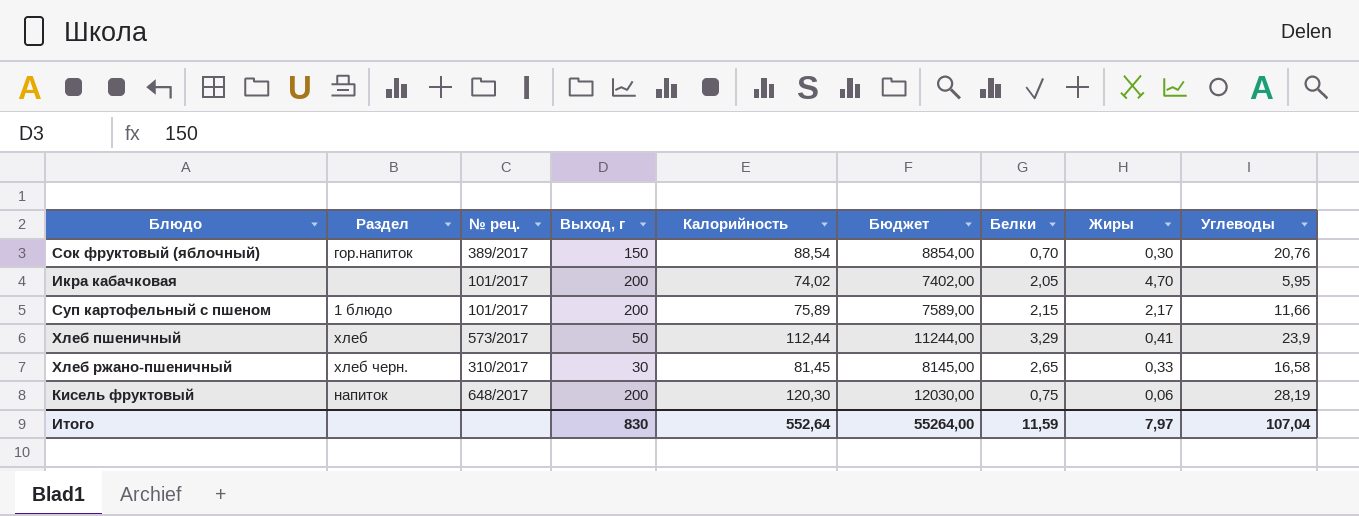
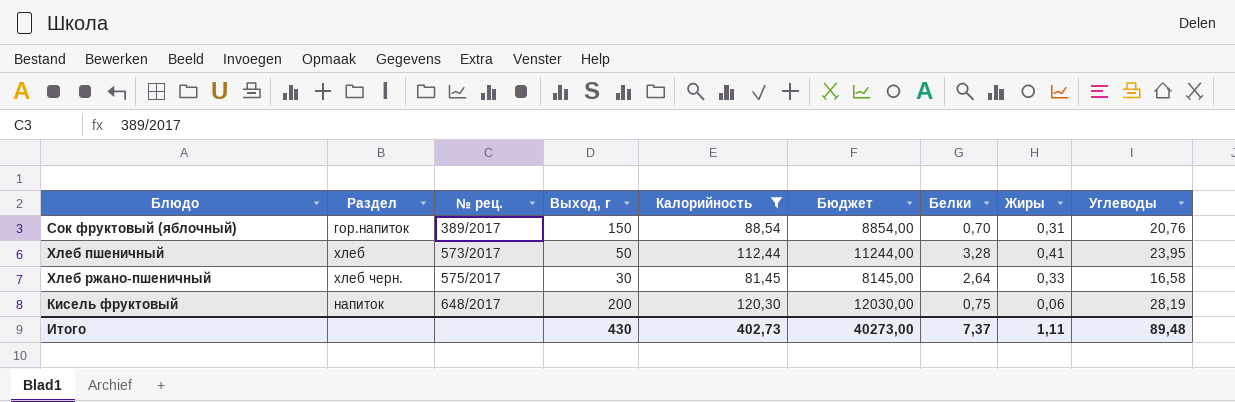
filter: none -> Калорийность >= 81,45
Сок фруктовый (яблочный) | Жиры: 0,30 -> 0,31
Хлеб пшеничный | Белки: 3,29 -> 3,28
Хлеб пшеничный | Углеводы: 23,9 -> 23,95
Хлеб ржано-пшеничный | № рец.: 310/2017 -> 575/2017
Хлеб ржано-пшеничный | Белки: 2,65 -> 2,64
Итого | Выход, г: 830 -> 430
Итого | Калорийность: 552,64 -> 402,73
Итого | Бюджет: 55264,00 -> 40273,00
Итого | Белки: 11,59 -> 7,37
Итого | Жиры: 7,97 -> 1,11
Итого | Углеводы: 107,04 -> 89,48

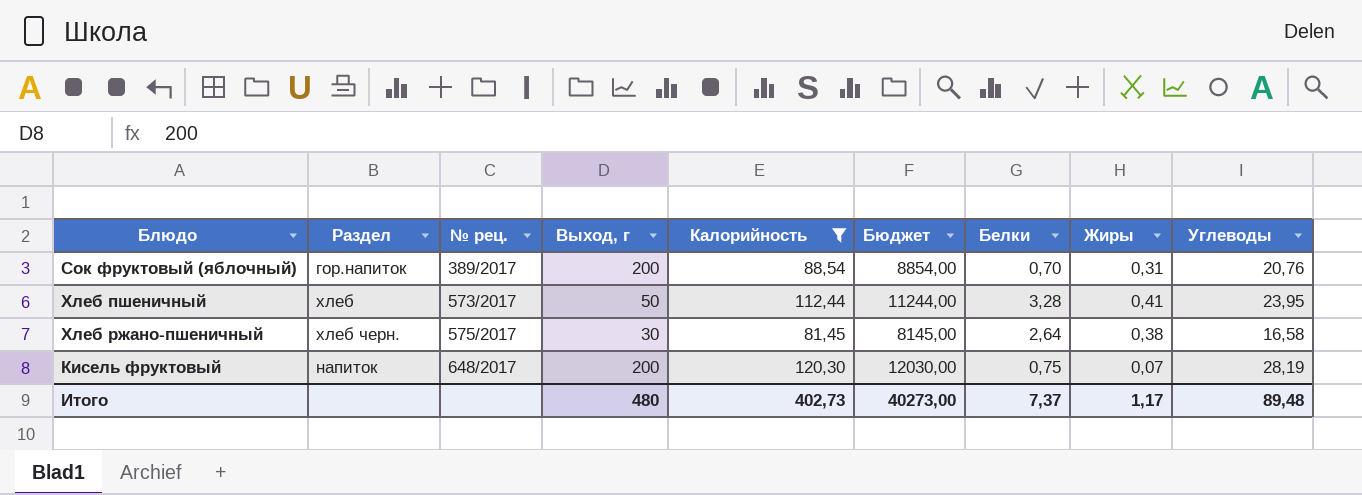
Сок фруктовый (яблочный) | Выход, г: 150 -> 200
Хлеб ржано-пшеничный | Жиры: 0,33 -> 0,38
Кисель фруктовый | Жиры: 0,06 -> 0,07
Итого | Выход, г: 430 -> 480
Итого | Жиры: 1,11 -> 1,17

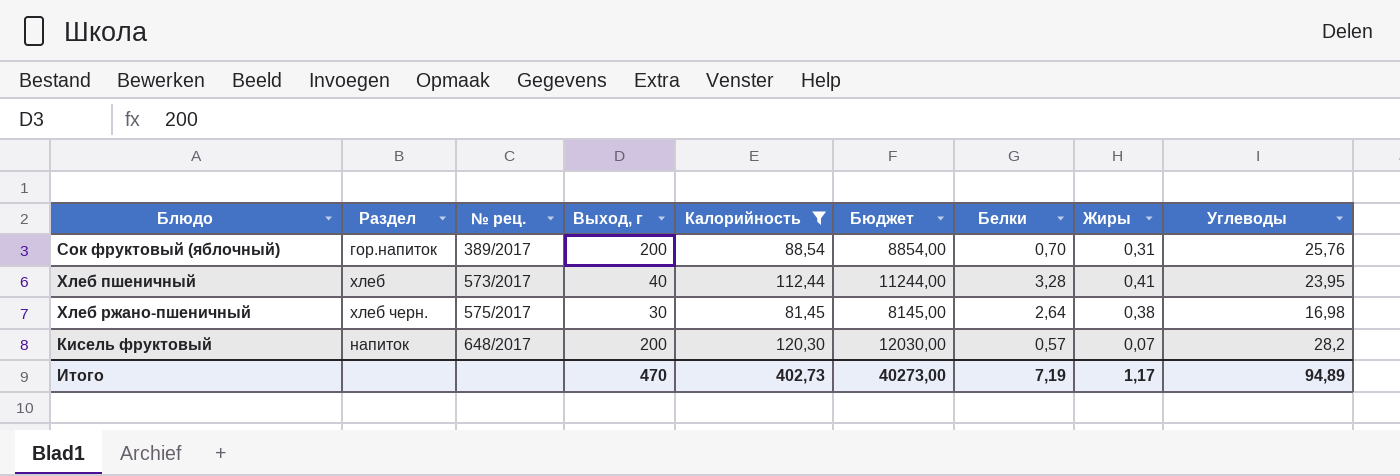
Сок фруктовый (яблочный) | Углеводы: 20,76 -> 25,76
Хлеб пшеничный | Выход, г: 50 -> 40
Хлеб ржано-пшеничный | Углеводы: 16,58 -> 16,98
Кисель фруктовый | Белки: 0,75 -> 0,57
Кисель фруктовый | Углеводы: 28,19 -> 28,2
Итого | Выход, г: 480 -> 470
Итого | Белки: 7,37 -> 7,19
Итого | Углеводы: 89,48 -> 94,89

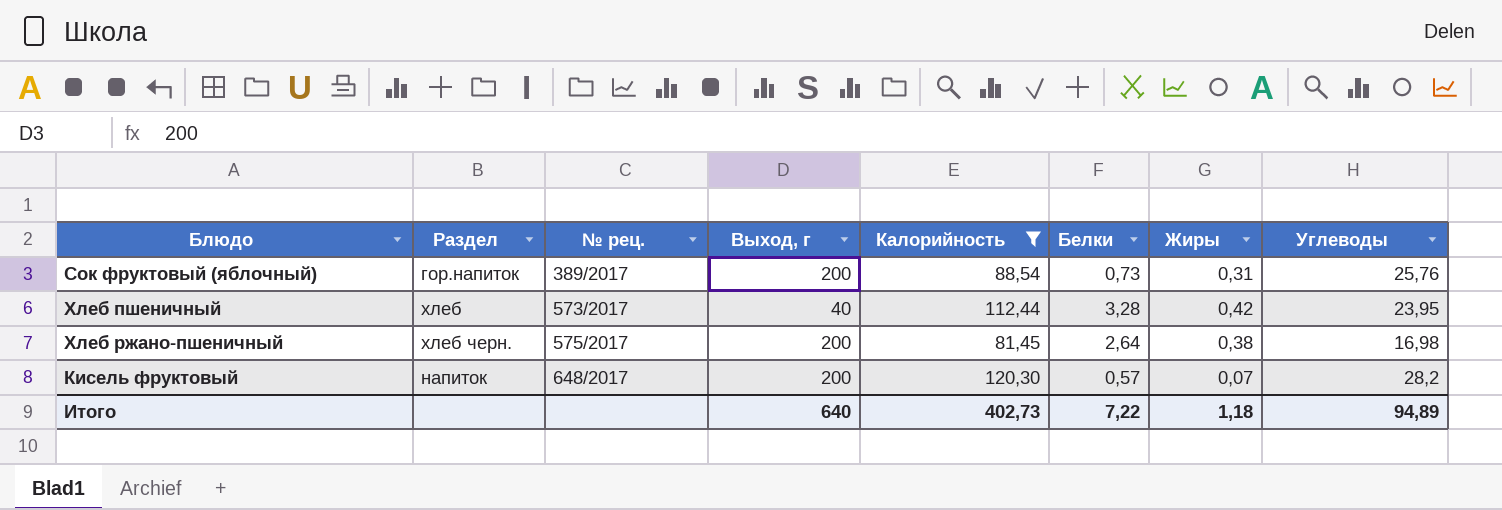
column Бюджет | formula: [Калорийность] * 100 -> none
Сок фруктовый (яблочный) | Белки: 0,70 -> 0,73
Хлеб пшеничный | Жиры: 0,41 -> 0,42
Хлеб ржано-пшеничный | Выход, г: 30 -> 200
Итого | Выход, г: 470 -> 640
Итого | Белки: 7,19 -> 7,22
Итого | Жиры: 1,17 -> 1,18

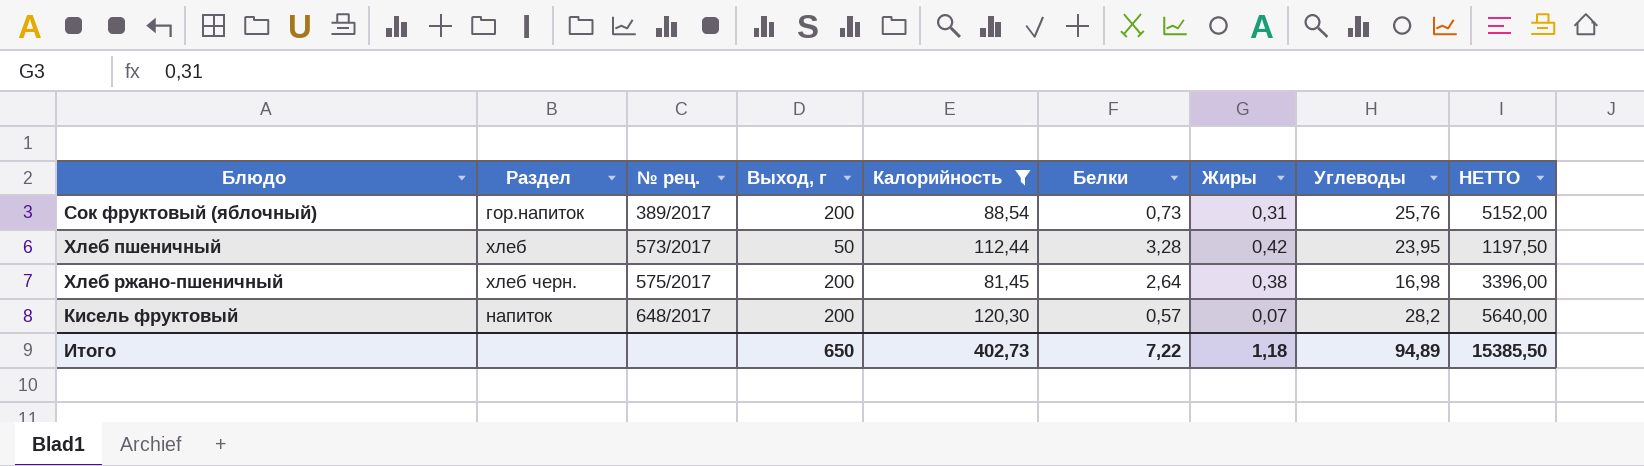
column НЕТТО | formula: none -> [Выход, г] * [Углеводы]
Хлеб пшеничный | Выход, г: 40 -> 50
Итого | Выход, г: 640 -> 650

